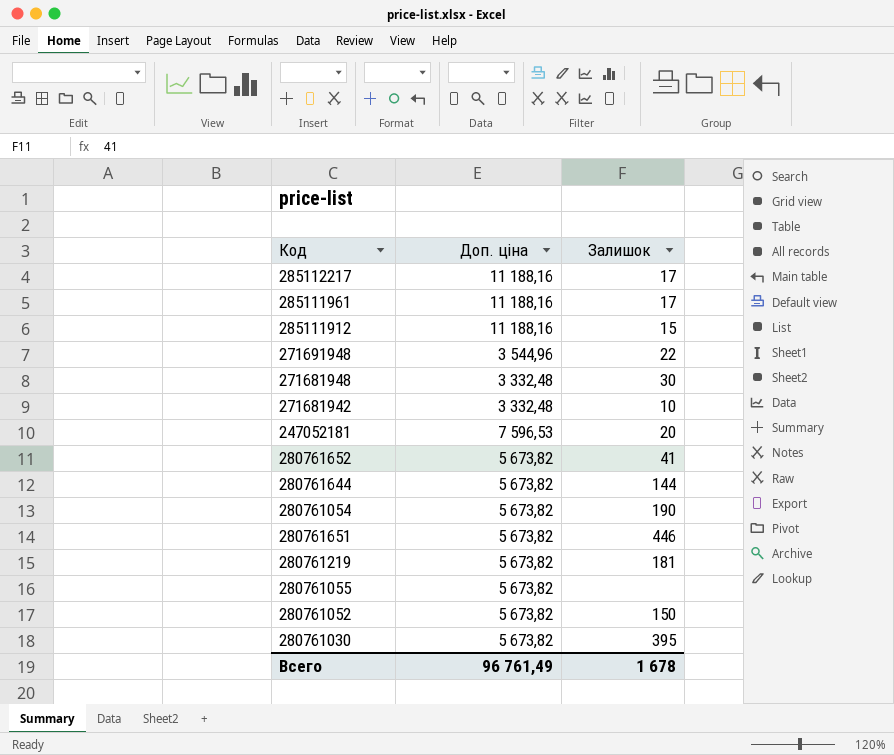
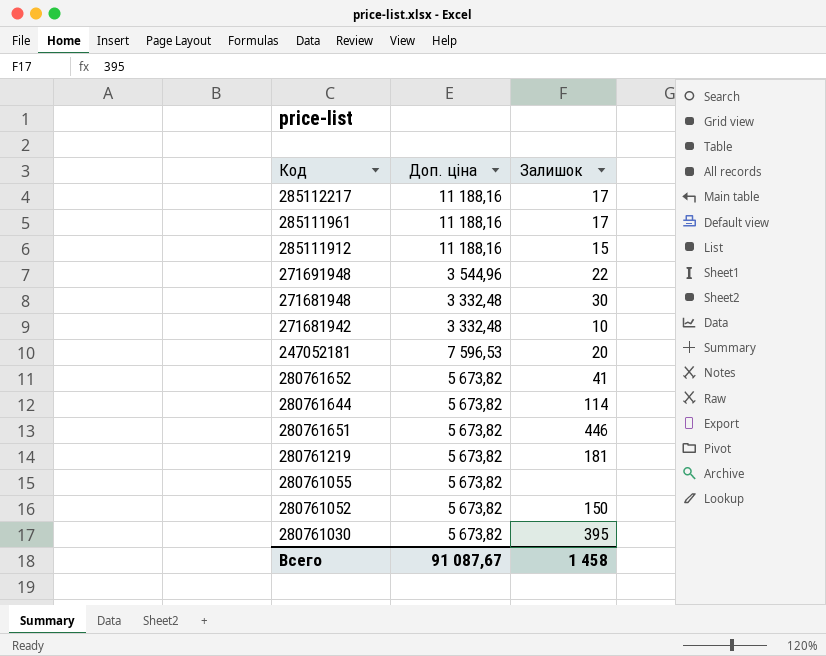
row 280761054: 5 673,82 | 190 -> none
280761644 | Залишок: 144 -> 114
Всего | Доп. ціна: 96 761,49 -> 91 087,67
Всего | Залишок: 1 678 -> 1 458

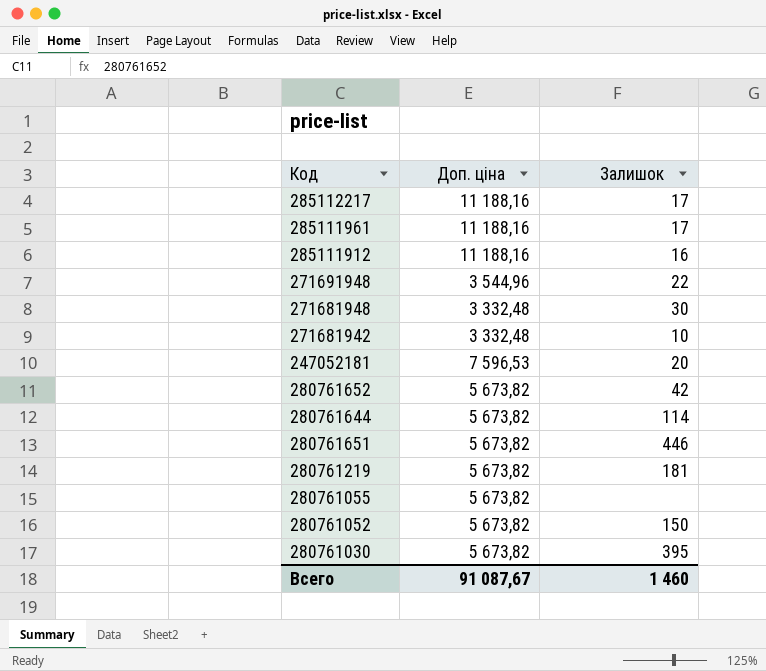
285111912 | Залишок: 15 -> 16
280761652 | Залишок: 41 -> 42
Всего | Залишок: 1 458 -> 1 460

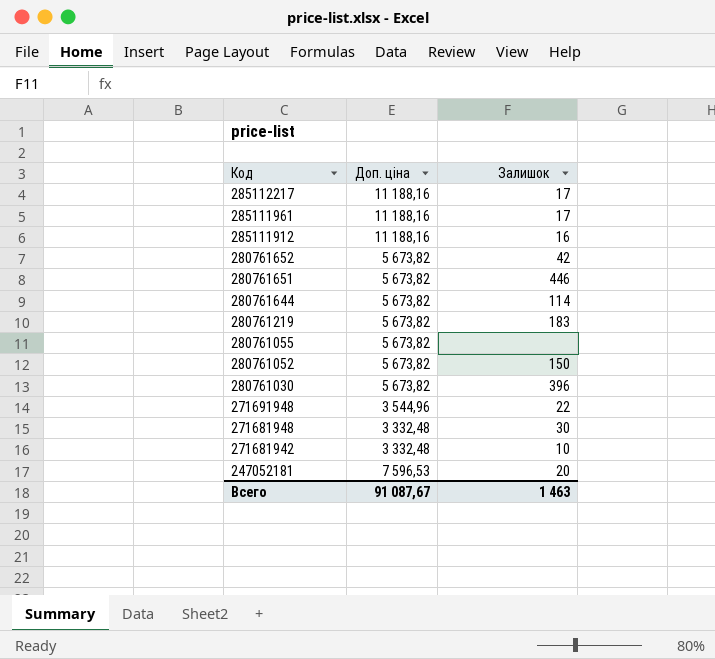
row order: none -> Код descending
280761219 | Залишок: 181 -> 183
280761030 | Залишок: 395 -> 396
Всего | Залишок: 1 460 -> 1 463

